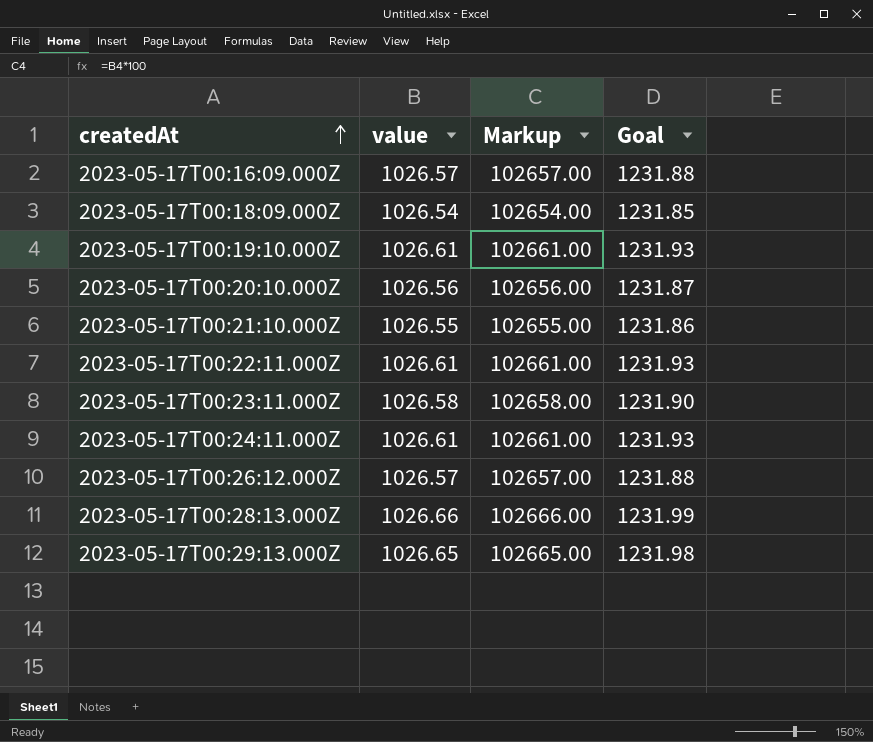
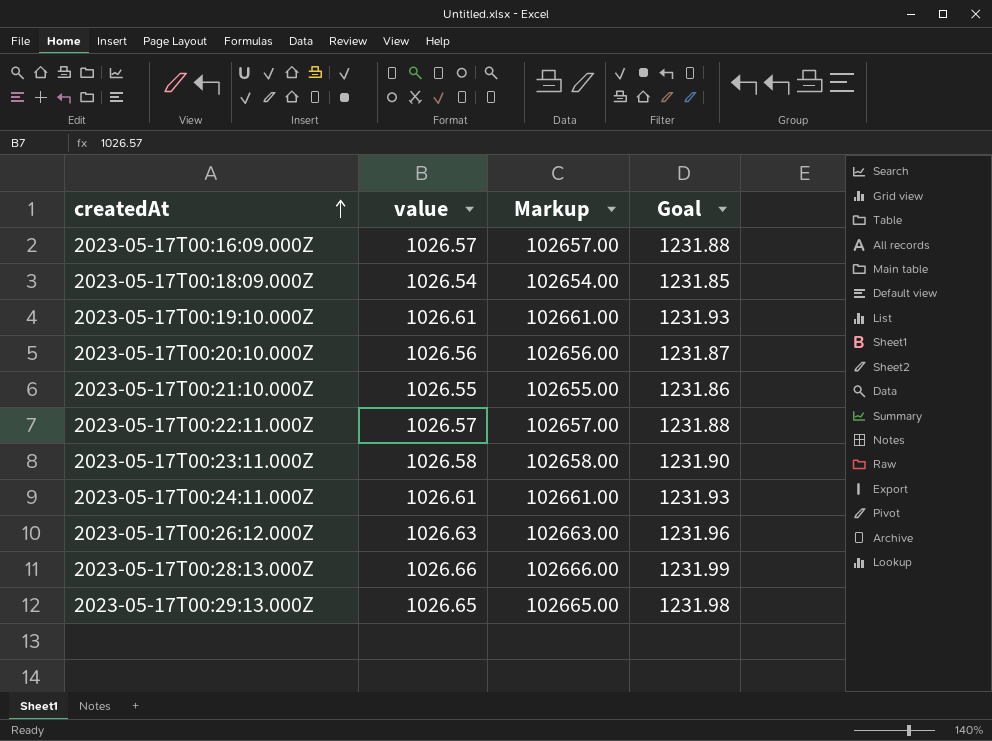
2023-05-17T00:22:11.000Z | value: 1026.61 -> 1026.57
2023-05-17T00:22:11.000Z | Markup: 102661.00 -> 102657.00
2023-05-17T00:22:11.000Z | Goal: 1231.93 -> 1231.88
2023-05-17T00:26:12.000Z | value: 1026.57 -> 1026.63
2023-05-17T00:26:12.000Z | Markup: 102657.00 -> 102663.00
2023-05-17T00:26:12.000Z | Goal: 1231.88 -> 1231.96

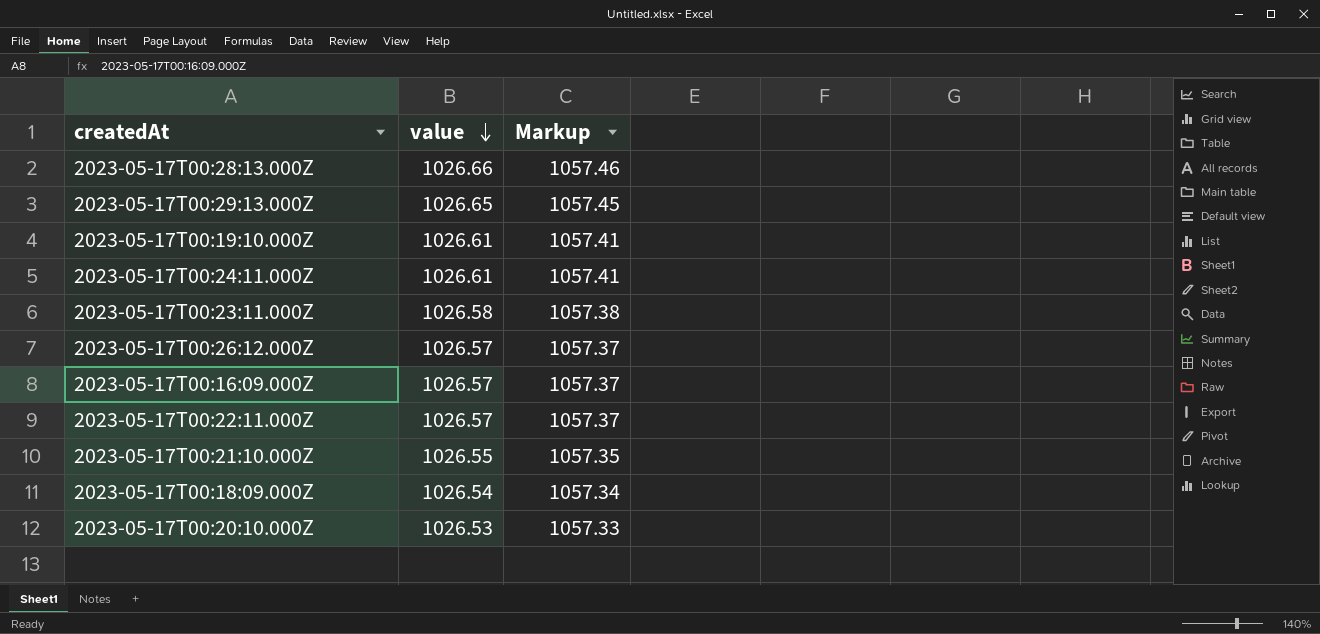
row order: createdAt ascending -> value descending
column Goal | formula: [value] * 1.2 -> none
column Markup | formula: [value] * 100 -> [value] * 1.03
2023-05-17T00:26:12.000Z | value: 1026.63 -> 1026.57
2023-05-17T00:20:10.000Z | value: 1026.56 -> 1026.53

